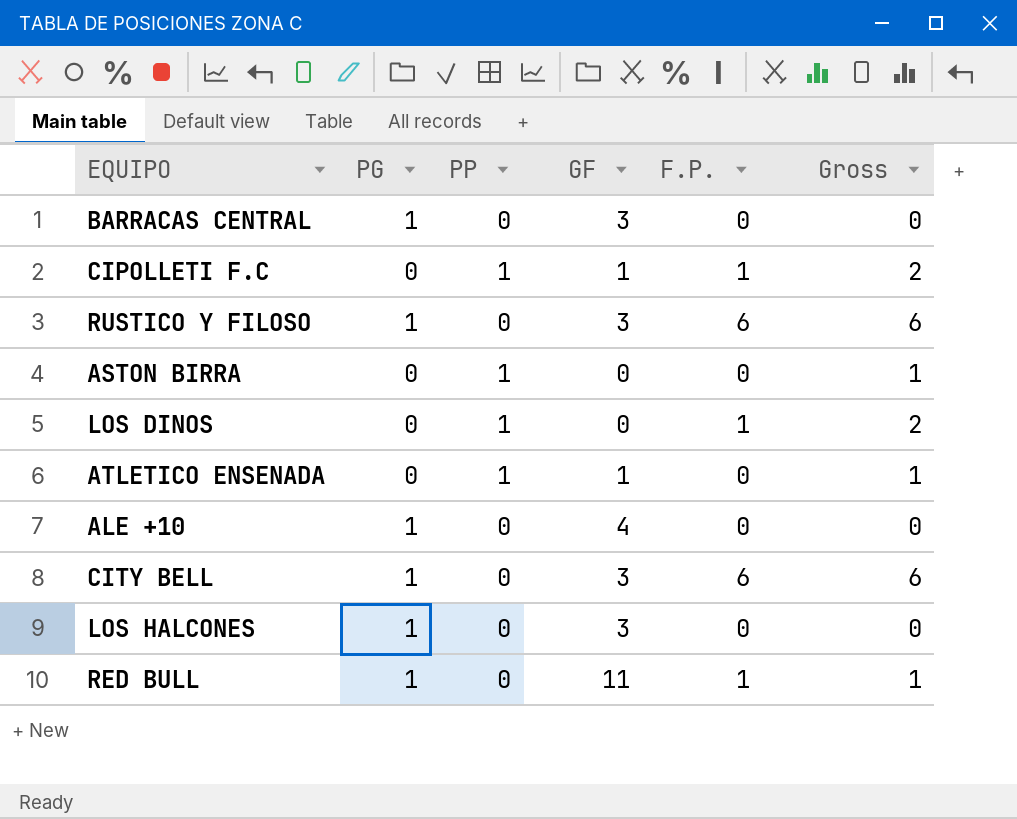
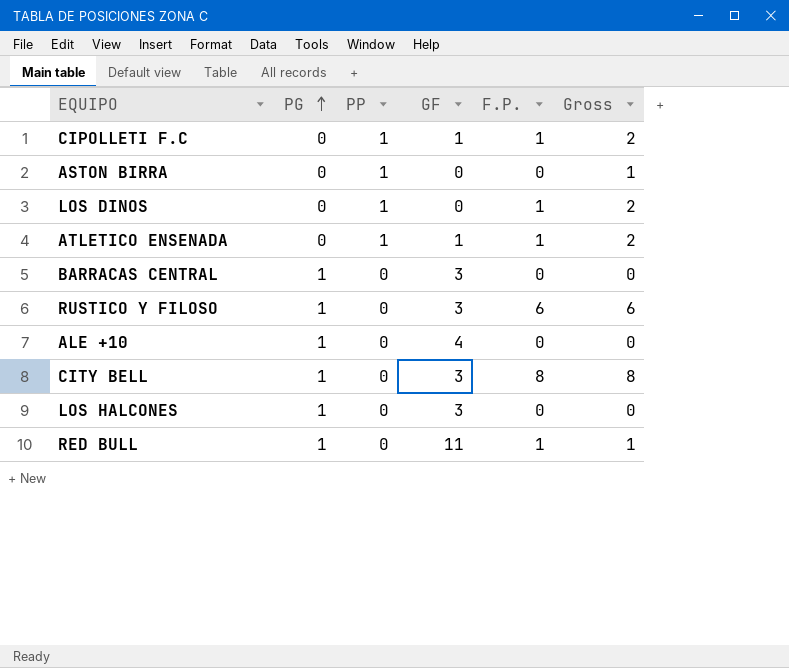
row order: none -> PG ascending
ATLETICO ENSENADA | F.P.: 0 -> 1
ATLETICO ENSENADA | Gross: 1 -> 2
CITY BELL | F.P.: 6 -> 8
CITY BELL | Gross: 6 -> 8

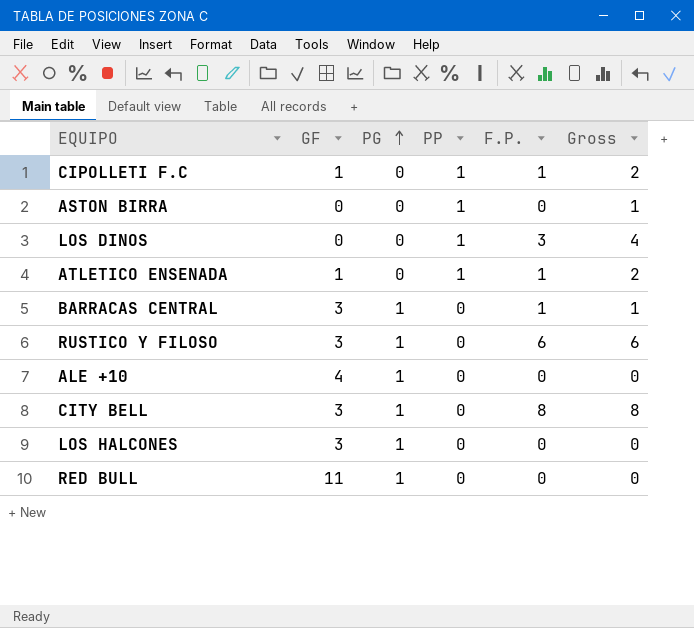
column GF | position: 4 -> 2
LOS DINOS | F.P.: 1 -> 3
LOS DINOS | Gross: 2 -> 4
BARRACAS CENTRAL | F.P.: 0 -> 1
BARRACAS CENTRAL | Gross: 0 -> 1
RED BULL | F.P.: 1 -> 0
RED BULL | Gross: 1 -> 0

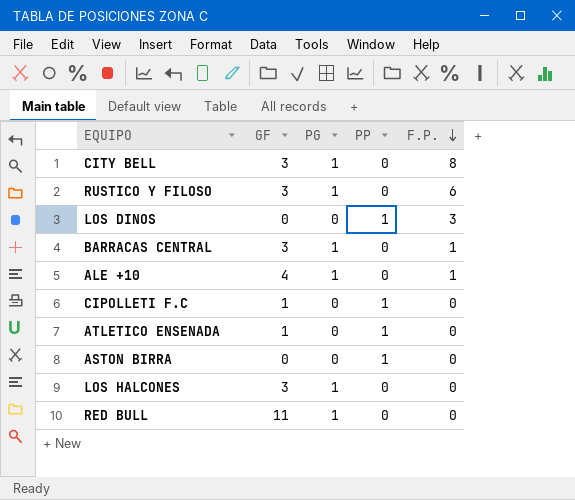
row order: PG ascending -> F.P. descending
column Gross | formula: [PP] + [F.P.] -> none
ALE +10 | F.P.: 0 -> 1
CIPOLLETI F.C | F.P.: 1 -> 0
ATLETICO ENSENADA | F.P.: 1 -> 0

